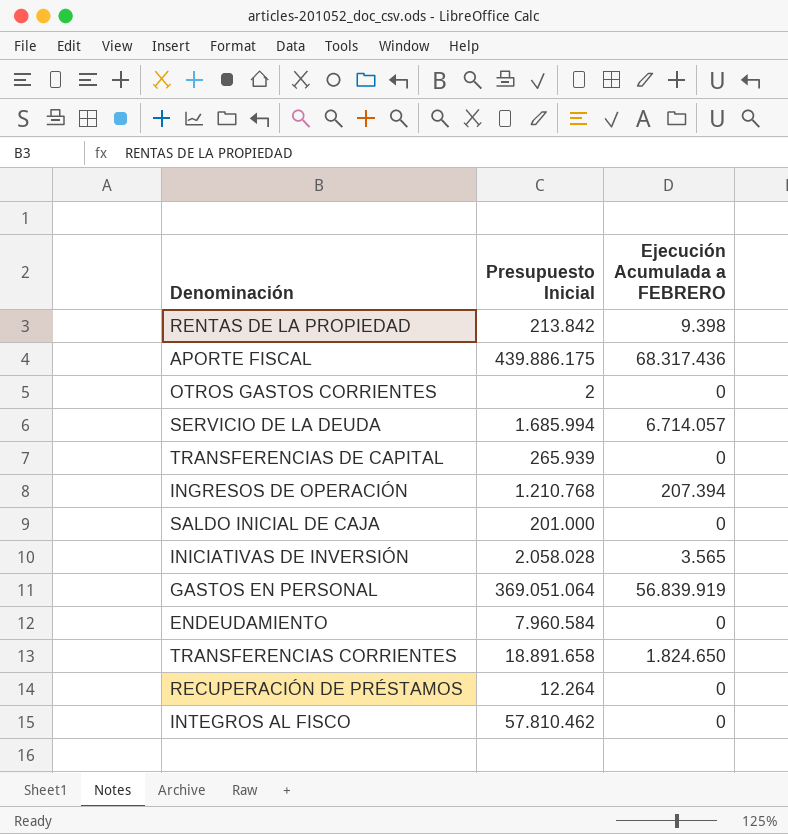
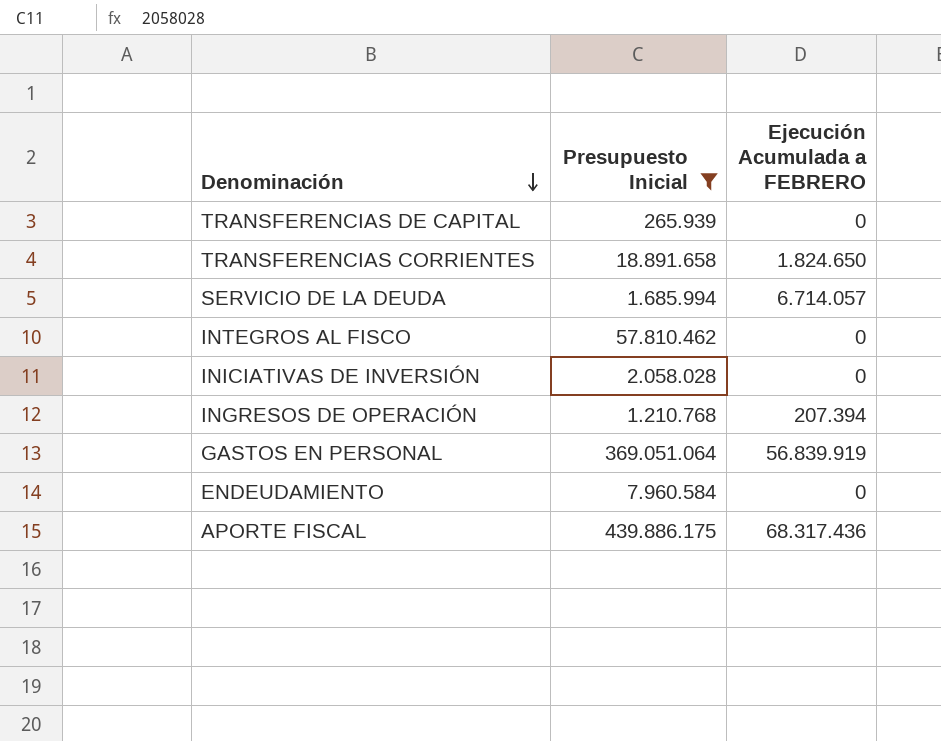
filter: none -> Presupuesto Inicial >= 265.939
row order: none -> Denominación descending
INICIATIVAS DE INVERSIÓN | Ejecución Acumulada a FEBRERO: 3.565 -> 0

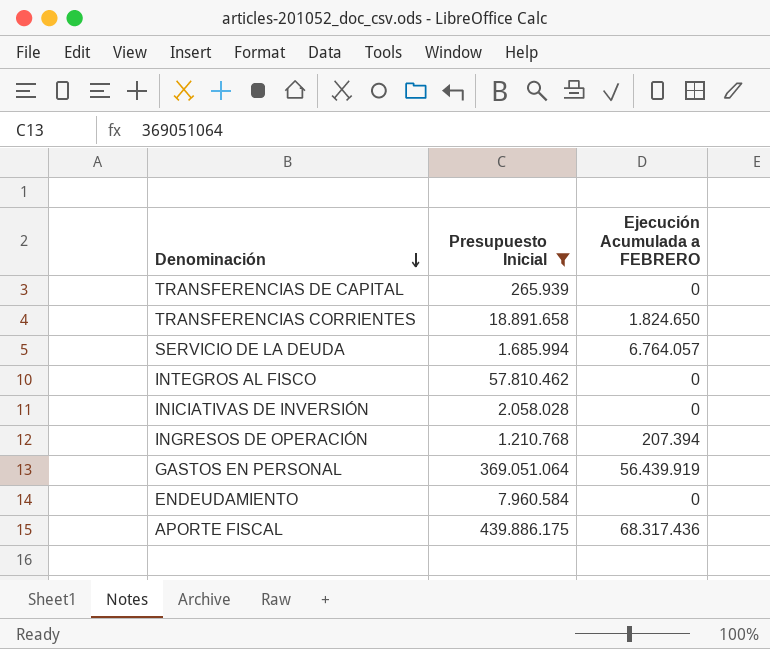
SERVICIO DE LA DEUDA | Ejecución Acumulada a FEBRERO: 6.714.057 -> 6.764.057
GASTOS EN PERSONAL | Ejecución Acumulada a FEBRERO: 56.839.919 -> 56.439.919

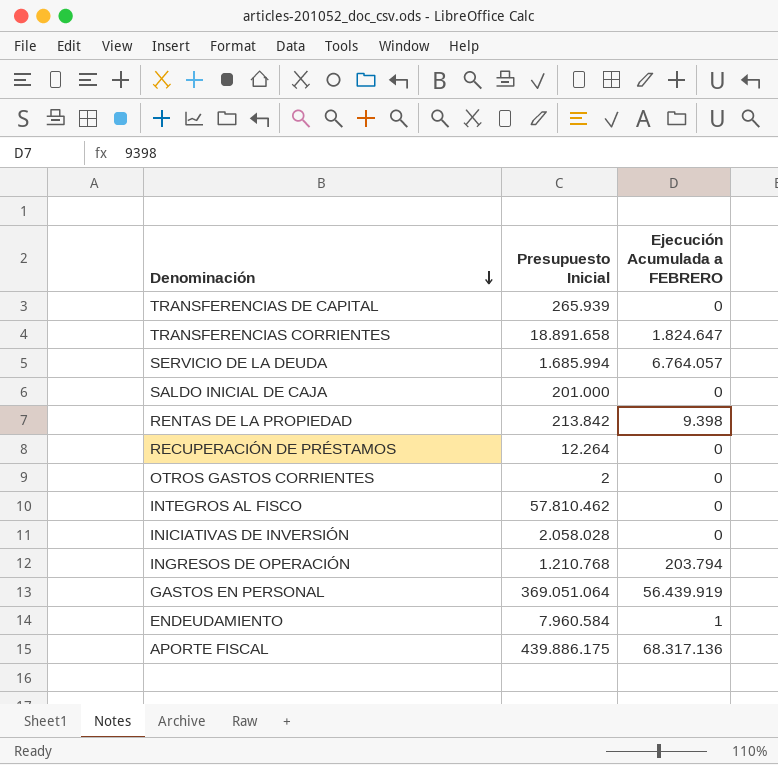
filter: Presupuesto Inicial >= 265.939 -> none
TRANSFERENCIAS CORRIENTES | Ejecución Acumulada a FEBRERO: 1.824.650 -> 1.824.647
INGRESOS DE OPERACIÓN | Ejecución Acumulada a FEBRERO: 207.394 -> 203.794
ENDEUDAMIENTO | Ejecución Acumulada a FEBRERO: 0 -> 1
APORTE FISCAL | Ejecución Acumulada a FEBRERO: 68.317.436 -> 68.317.136

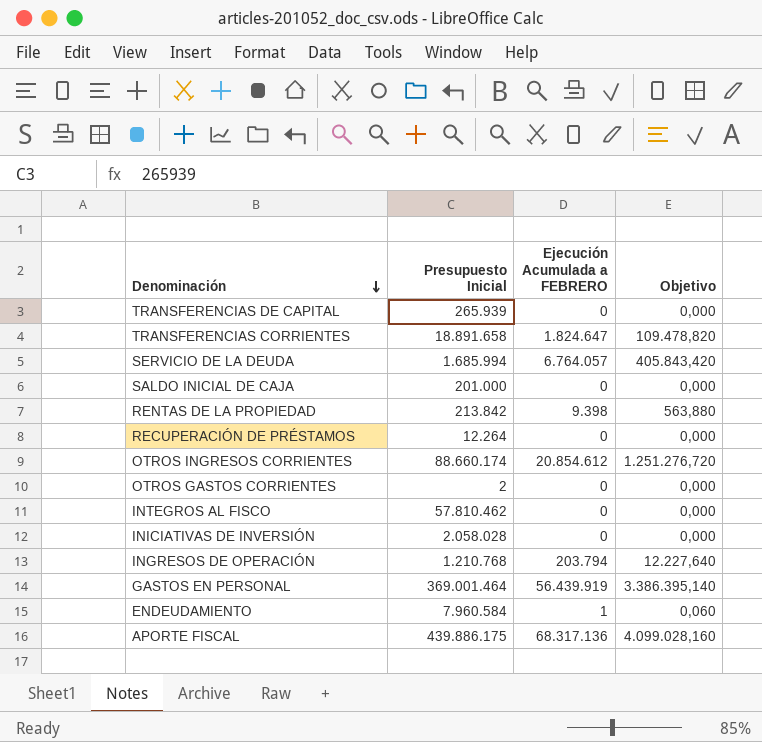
column Objetivo | formula: none -> [Ejecución Acumulada a FEBRERO] * 0,06
row OTROS INGRESOS CORRIENTES: none -> 88.660.174 | 20.854.612 | 1.251.276,720
GASTOS EN PERSONAL | Presupuesto Inicial: 369.051.064 -> 369.001.464

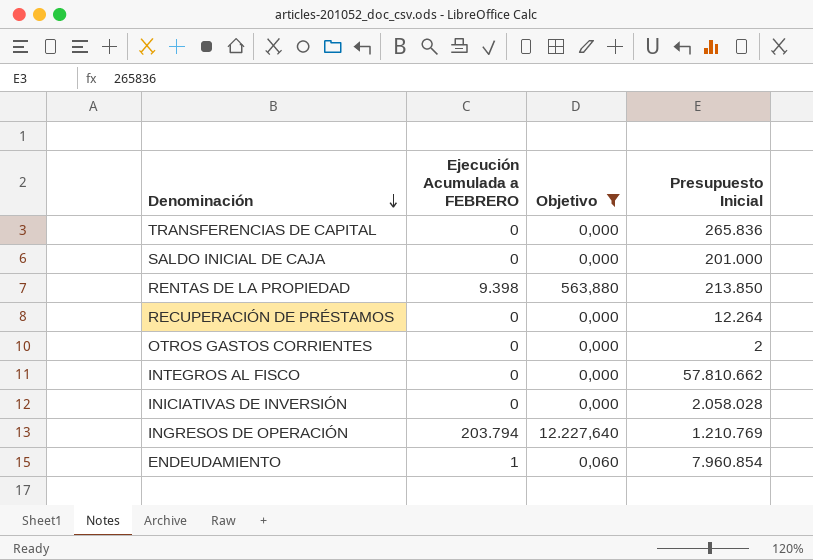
filter: none -> Objetivo <= 12.227,640
column Presupuesto Inicial | position: 2 -> 4
TRANSFERENCIAS DE CAPITAL | Presupuesto Inicial: 265.939 -> 265.836
RENTAS DE LA PROPIEDAD | Presupuesto Inicial: 213.842 -> 213.850
INTEGROS AL FISCO | Presupuesto Inicial: 57.810.462 -> 57.810.662
INGRESOS DE OPERACIÓN | Presupuesto Inicial: 1.210.768 -> 1.210.769
ENDEUDAMIENTO | Presupuesto Inicial: 7.960.584 -> 7.960.854

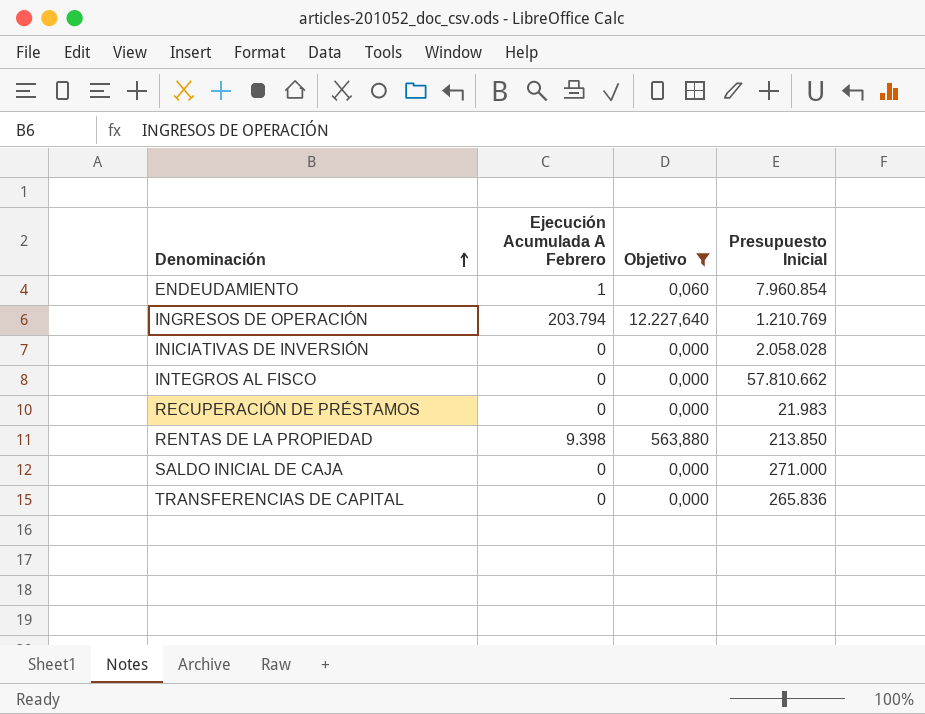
row order: Denominación descending -> Denominación ascending
column name: Ejecución Acumulada a FEBRERO -> Ejecución Acumulada A Febrero
row OTROS GASTOS CORRIENTES: 0 | 0,000 | 2 -> none
RECUPERACIÓN DE PRÉSTAMOS | Presupuesto Inicial: 12.264 -> 21.983
SALDO INICIAL DE CAJA | Presupuesto Inicial: 201.000 -> 271.000

